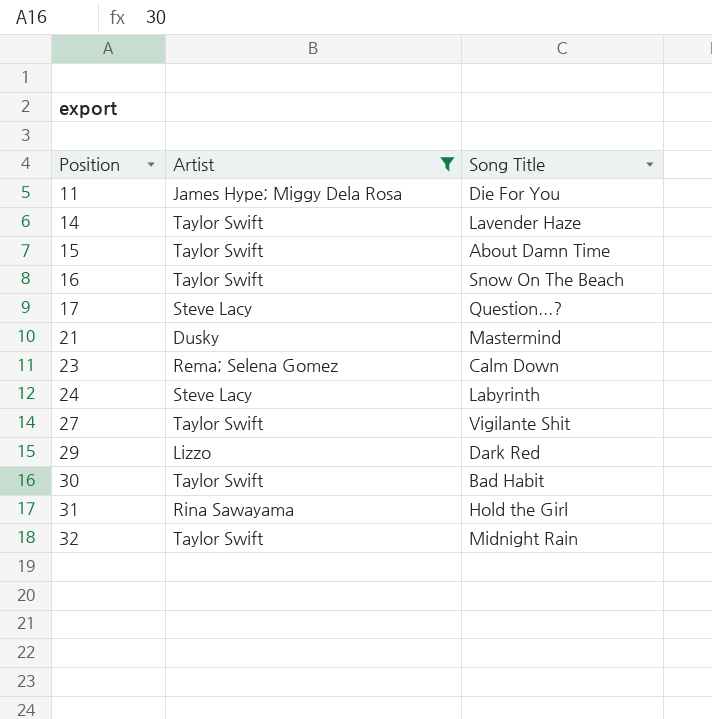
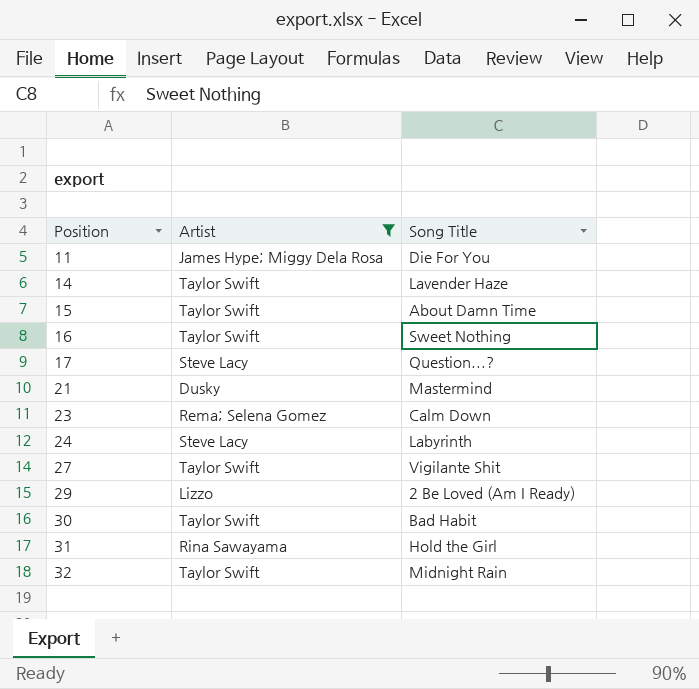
16 | Song Title: Snow On The Beach -> Sweet Nothing
29 | Song Title: Dark Red -> 2 Be Loved (Am I Ready)

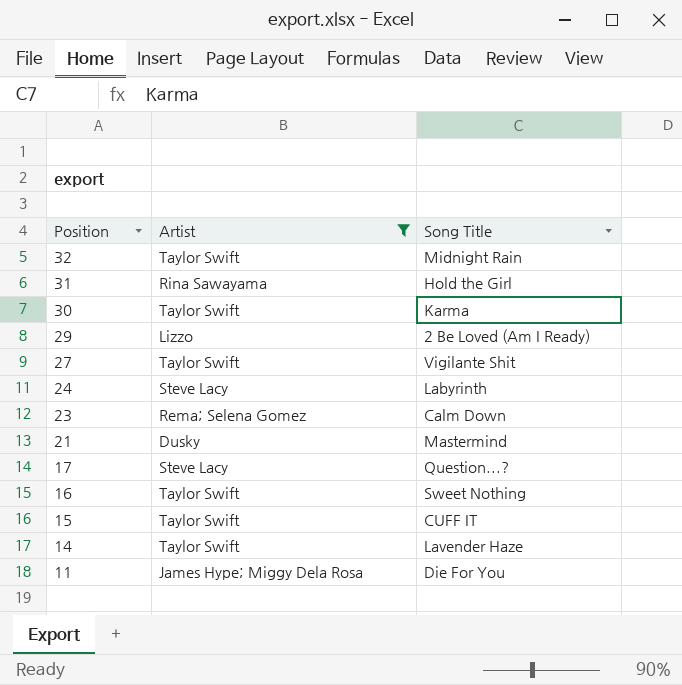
row order: Position ascending -> Position descending
30 | Song Title: Bad Habit -> Karma
15 | Song Title: About Damn Time -> CUFF IT

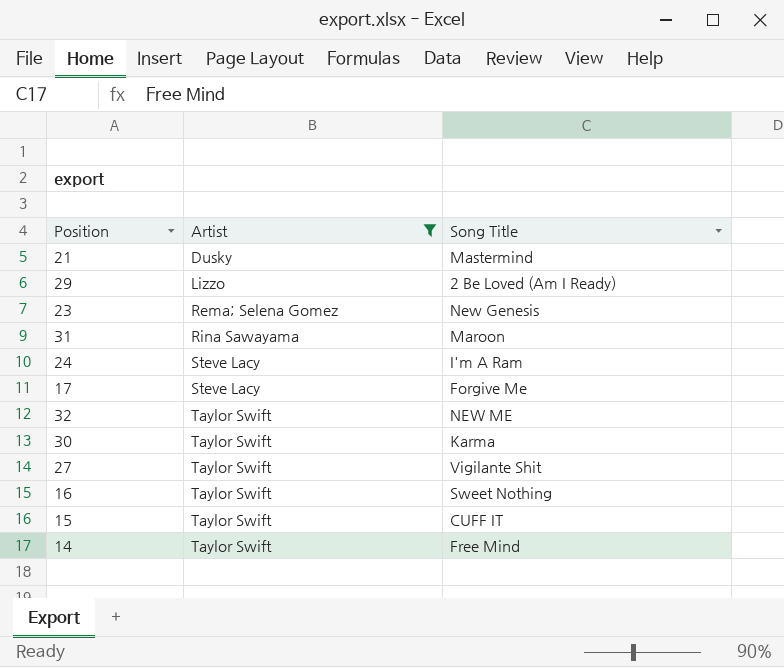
row order: Position descending -> Artist ascending
row 11: James Hype; Miggy Dela Rosa | Die For You -> none
23 | Song Title: Calm Down -> New Genesis
31 | Song Title: Hold the Girl -> Maroon
24 | Song Title: Labyrinth -> I'm A Ram
17 | Song Title: Question...? -> Forgive Me
32 | Song Title: Midnight Rain -> NEW ME
14 | Song Title: Lavender Haze -> Free Mind

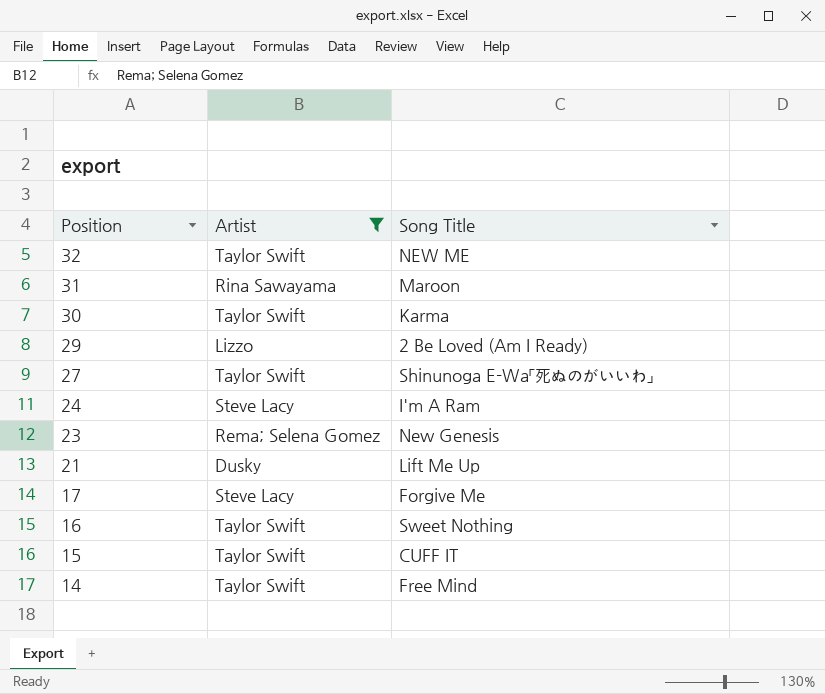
row order: Artist ascending -> Position descending
27 | Song Title: Vigilante Shit -> Shinunoga E-Wa「死ぬのがいいわ」
21 | Song Title: Mastermind -> Lift Me Up

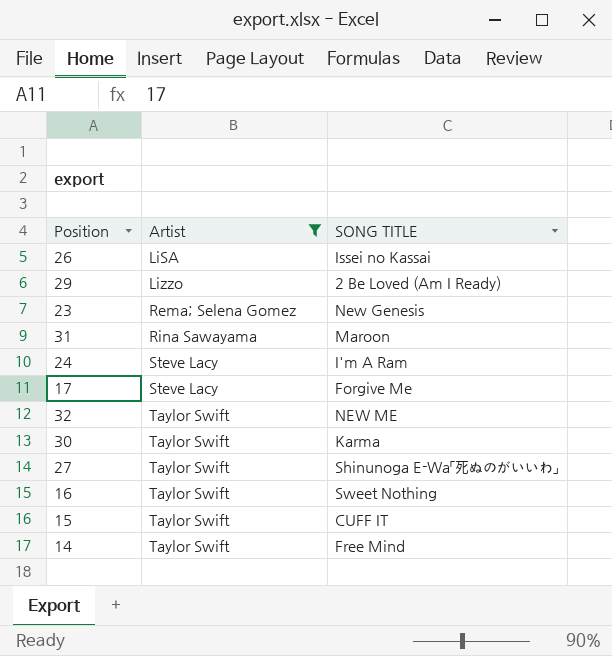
row order: Position descending -> Artist ascending
column name: Song Title -> SONG TITLE
row 21: Dusky | Lift Me Up -> none
row 26: none -> LiSA | Issei no Kassai

